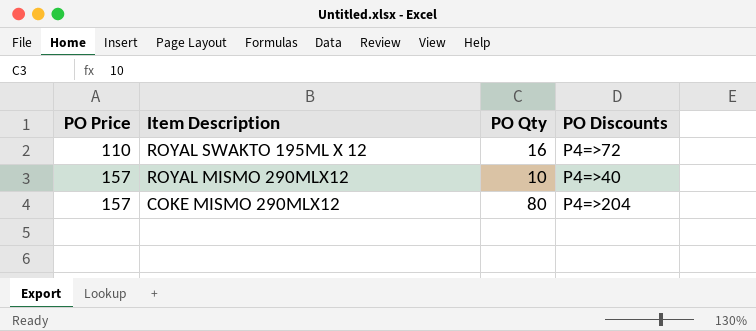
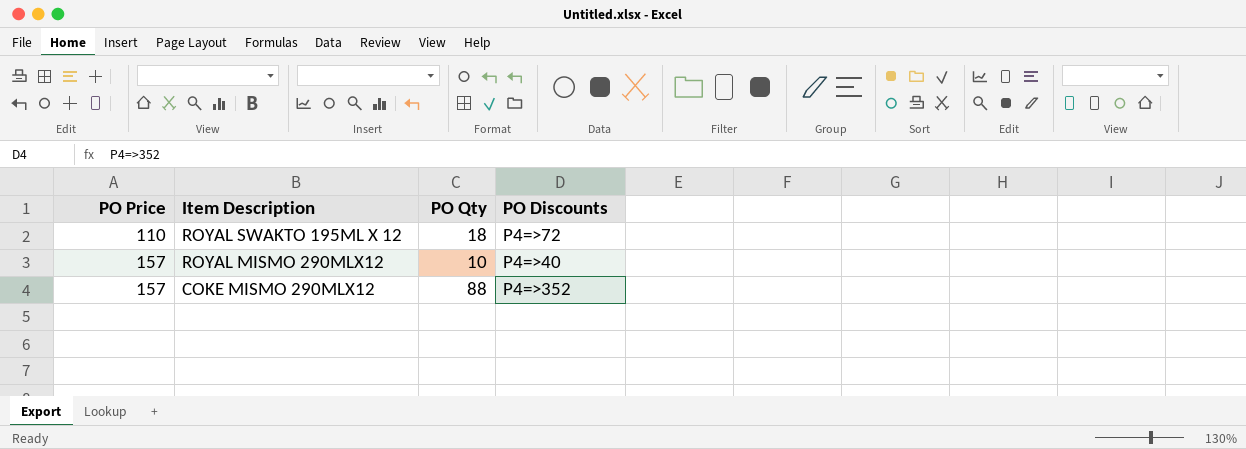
ROYAL SWAKTO 195ML X 12 | PO Qty: 16 -> 18
COKE MISMO 290MLX12 | PO Qty: 80 -> 88
COKE MISMO 290MLX12 | PO Discounts: P4=>204 -> P4=>352

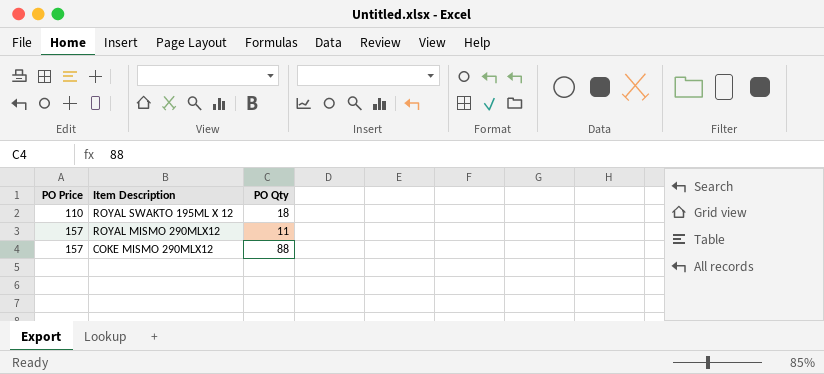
column PO Discounts | position: 4 -> none
ROYAL MISMO 290MLX12 | PO Qty: 10 -> 11

